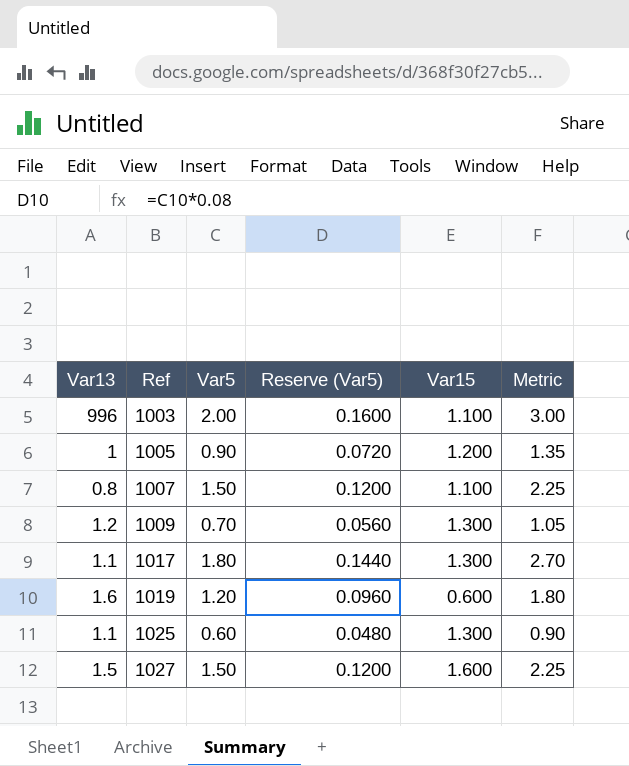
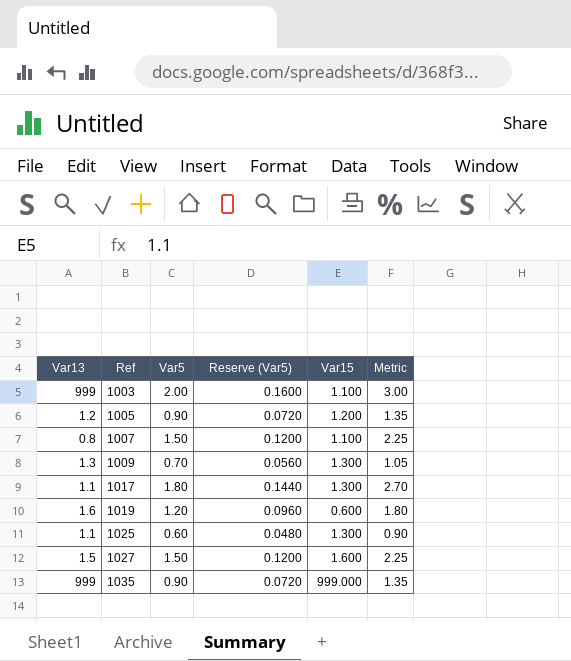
1003 | Var13: 996 -> 999
1005 | Var13: 1 -> 1.2
1009 | Var13: 1.2 -> 1.3
row 1035: none -> 999 | 0.90 | 0.0720 | 999.000 | 1.35

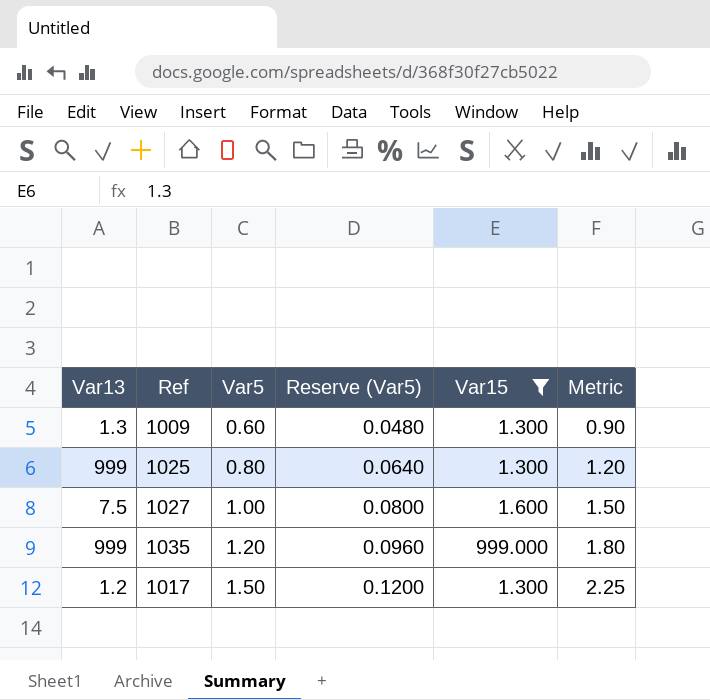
filter: none -> Var15 >= 1.300
row order: Ref ascending -> Var5 ascending
1009 | Var5: 0.70 -> 0.60
1009 | Reserve (Var5): 0.0560 -> 0.0480
1009 | Metric: 1.05 -> 0.90
1025 | Var13: 1.1 -> 999
1025 | Var5: 0.60 -> 0.80
1025 | Reserve (Var5): 0.0480 -> 0.0640
1025 | Metric: 0.90 -> 1.20
1027 | Var13: 1.5 -> 7.5
1027 | Var5: 1.50 -> 1.00
1027 | Reserve (Var5): 0.1200 -> 0.0800
1027 | Metric: 2.25 -> 1.50
1035 | Var5: 0.90 -> 1.20
1035 | Reserve (Var5): 0.0720 -> 0.0960
1035 | Metric: 1.35 -> 1.80
1017 | Var13: 1.1 -> 1.2
1017 | Var5: 1.80 -> 1.50
1017 | Reserve (Var5): 0.1440 -> 0.1200
1017 | Metric: 2.70 -> 2.25

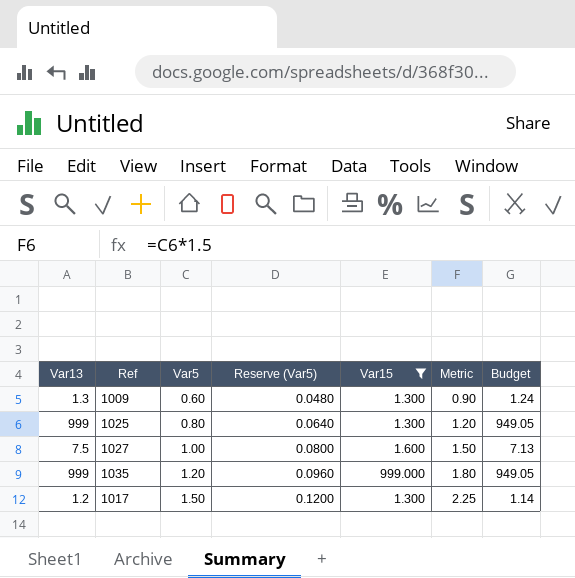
column Budget | formula: none -> [Var13] * 0.95

